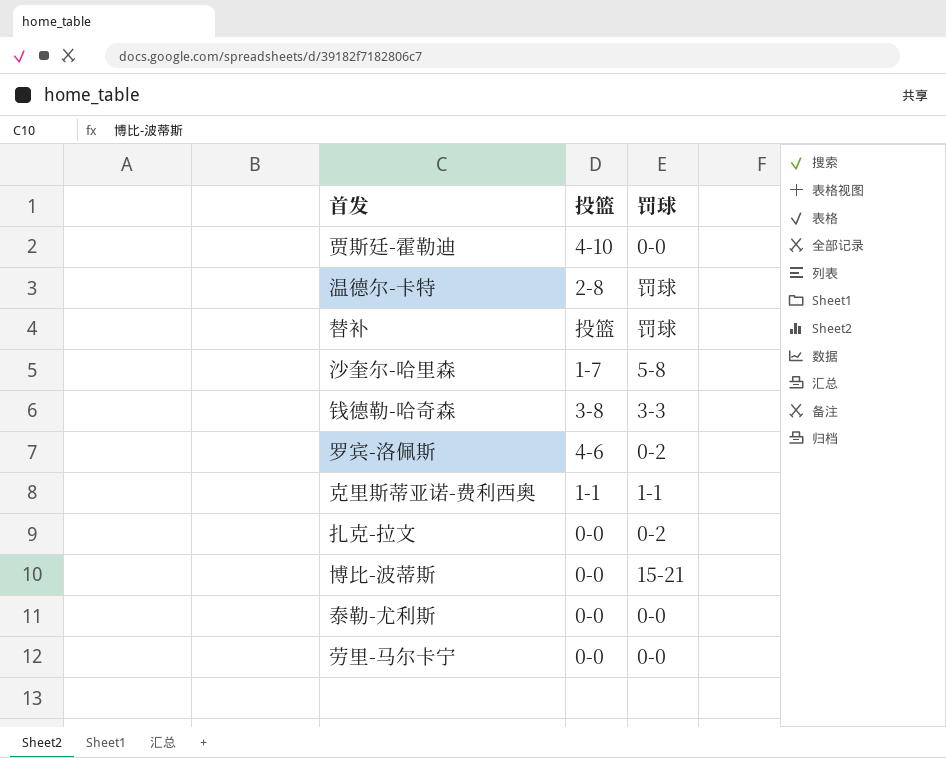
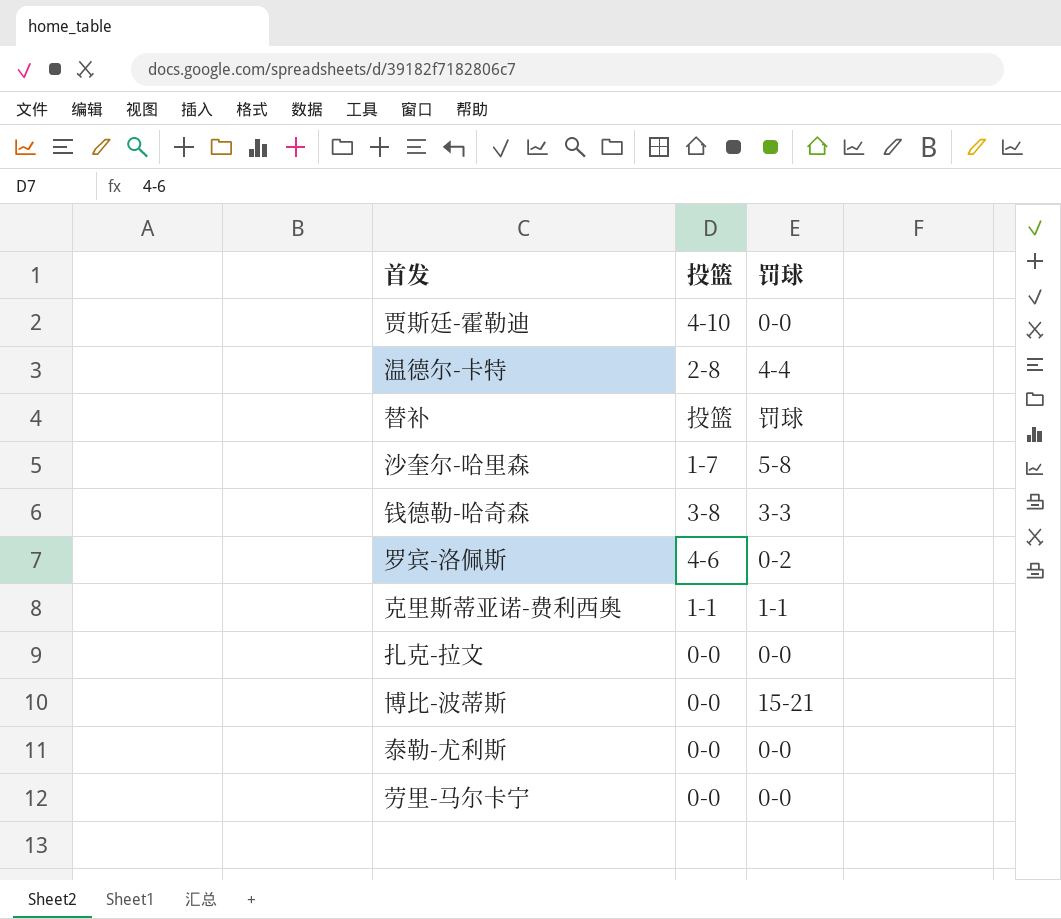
温德尔-卡特 | 罚球: 罚球 -> 4-4
扎克-拉文 | 罚球: 0-2 -> 0-0

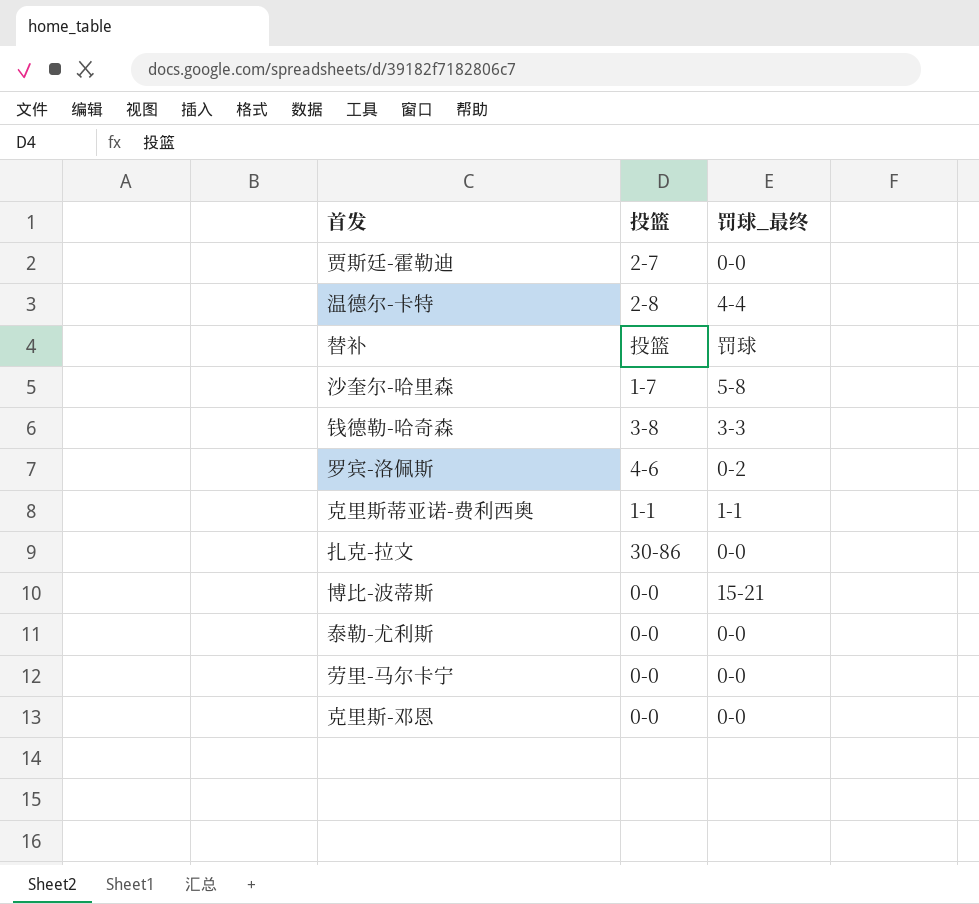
column name: 罚球 -> 罚球_最终
贾斯廷-霍勒迪 | 投篮: 4-10 -> 2-7
扎克-拉文 | 投篮: 0-0 -> 30-86
row 克里斯-邓恩: none -> 0-0 | 0-0

